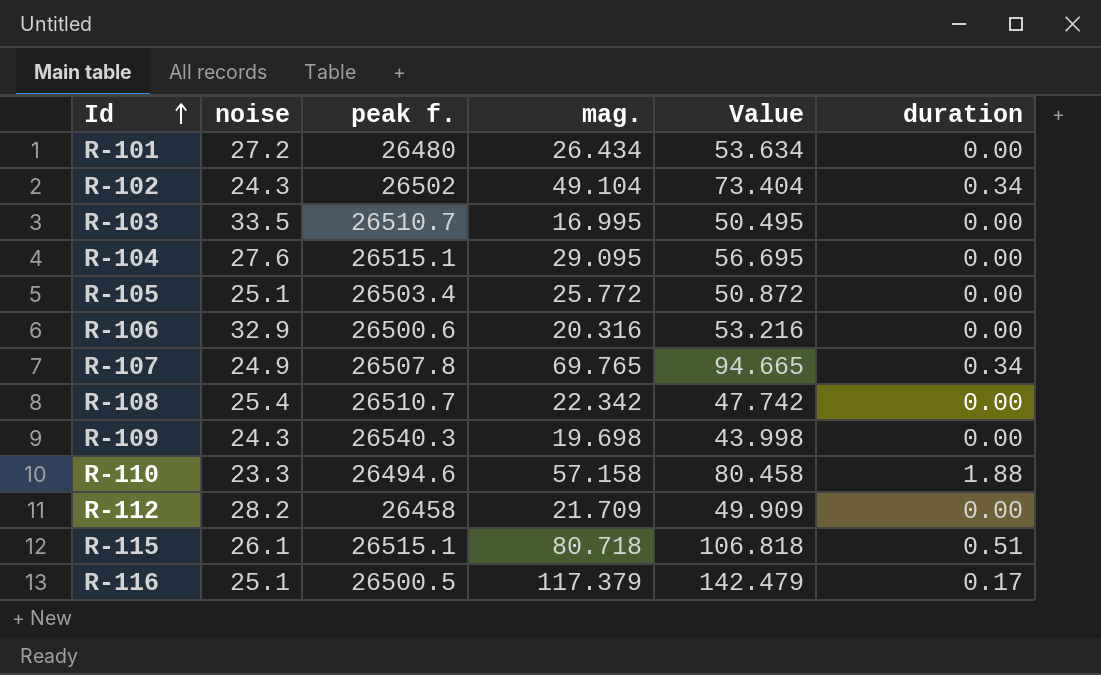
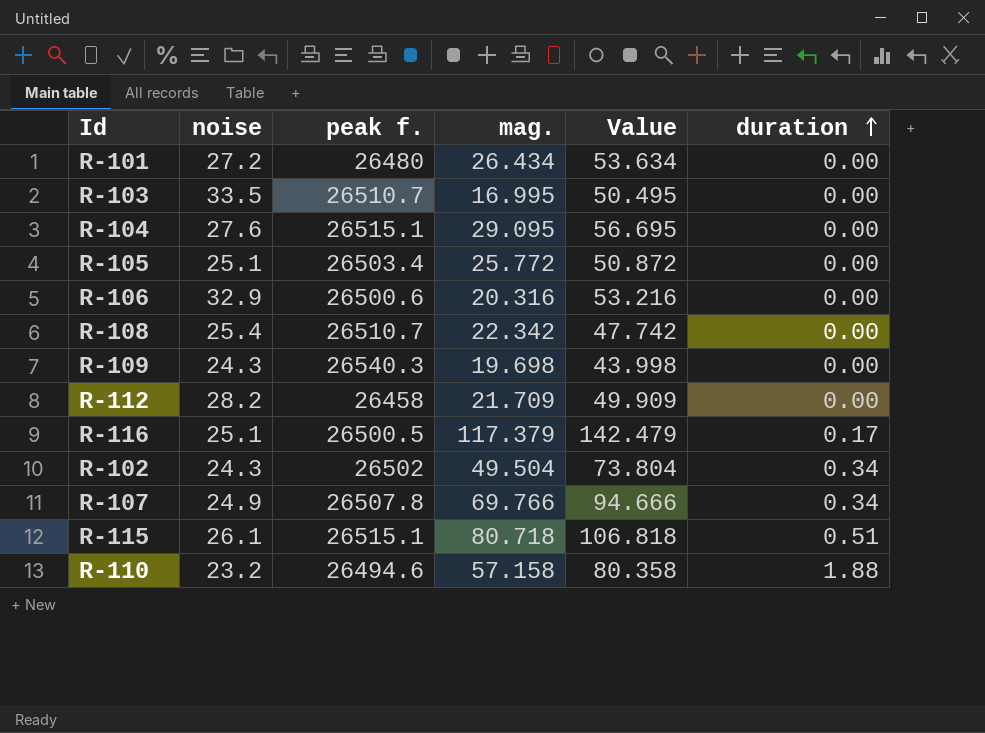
row order: Id ascending -> duration ascending
R-102 | mag.: 49.104 -> 49.504
R-102 | Value: 73.404 -> 73.804
R-107 | mag.: 69.765 -> 69.766
R-107 | Value: 94.665 -> 94.666
R-110 | noise: 23.3 -> 23.2
R-110 | Value: 80.458 -> 80.358

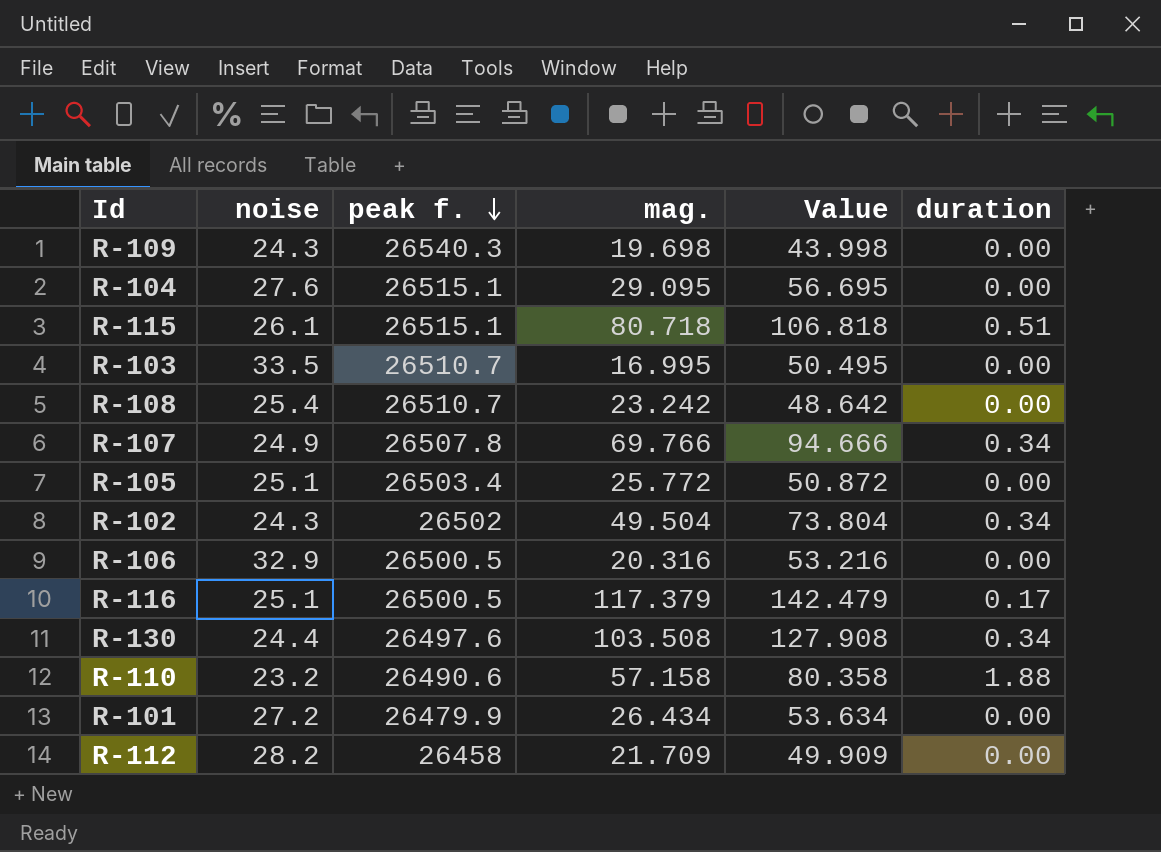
row order: duration ascending -> peak f. descending
R-108 | mag.: 22.342 -> 23.242
R-108 | Value: 47.742 -> 48.642
R-106 | peak f.: 26500.6 -> 26500.5
row R-130: none -> 24.4 | 26497.6 | 103.508 | 127.908 | 0.34
R-110 | peak f.: 26494.6 -> 26490.6
R-101 | peak f.: 26480 -> 26479.9

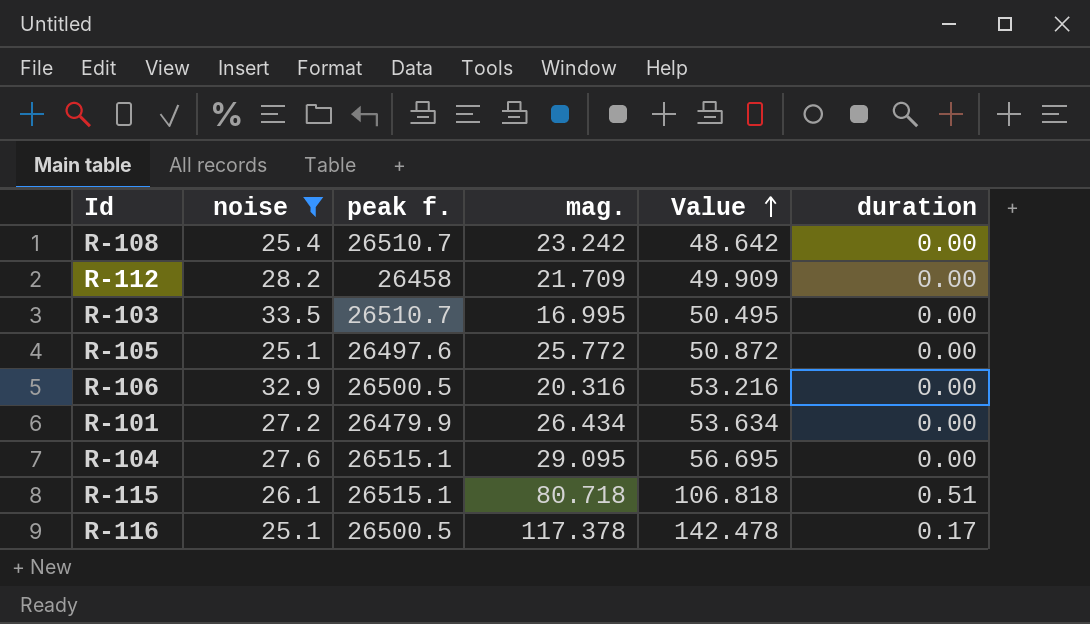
filter: none -> noise >= 25.1
row order: peak f. descending -> Value ascending
R-105 | peak f.: 26503.4 -> 26497.6
R-116 | mag.: 117.379 -> 117.378
R-116 | Value: 142.479 -> 142.478

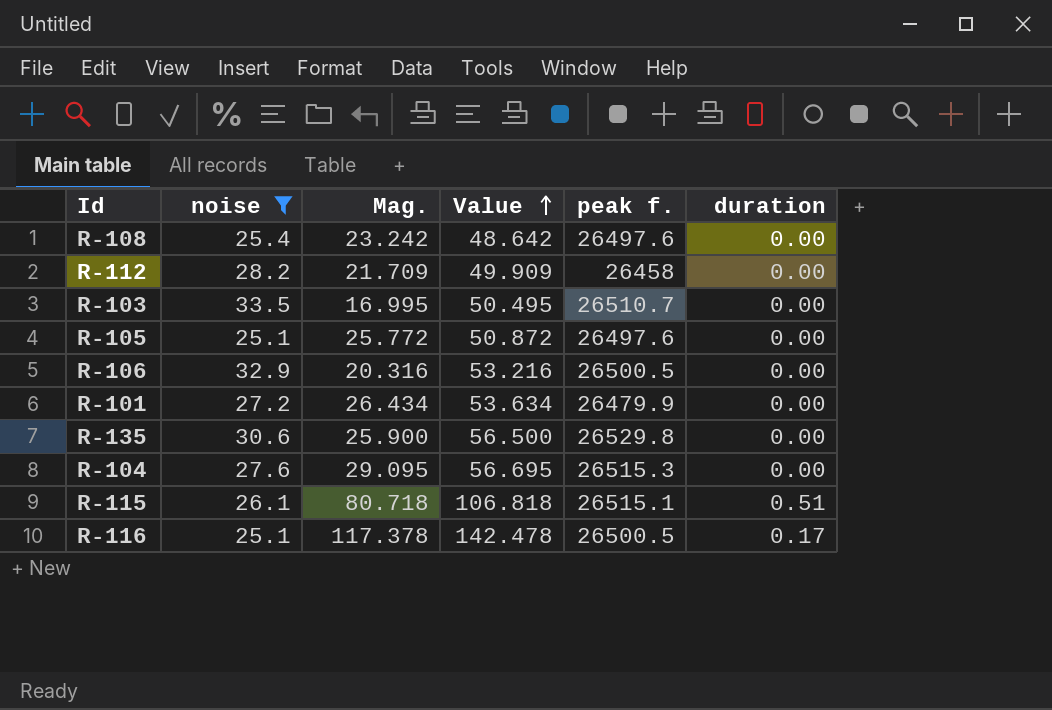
column name: mag. -> Mag.
column peak f. | position: 3 -> 5
R-108 | peak f.: 26510.7 -> 26497.6
row R-135: none -> 30.6 | 25.900 | 56.500 | 26529.8 | 0.00
R-104 | peak f.: 26515.1 -> 26515.3

